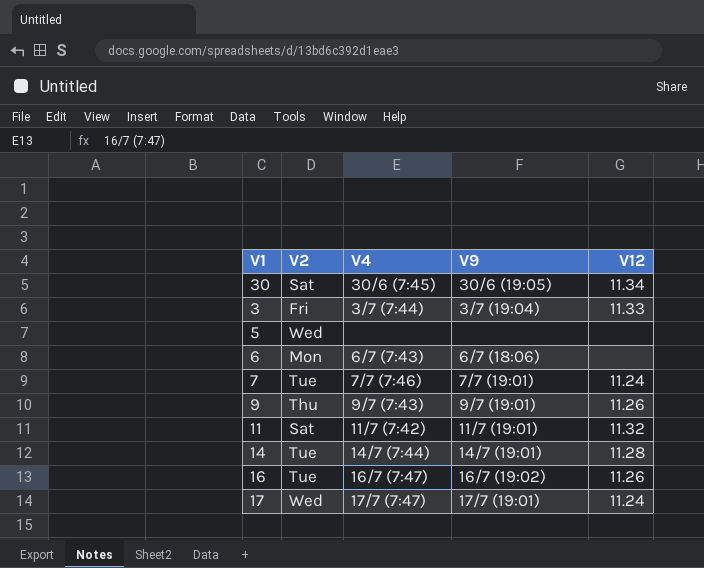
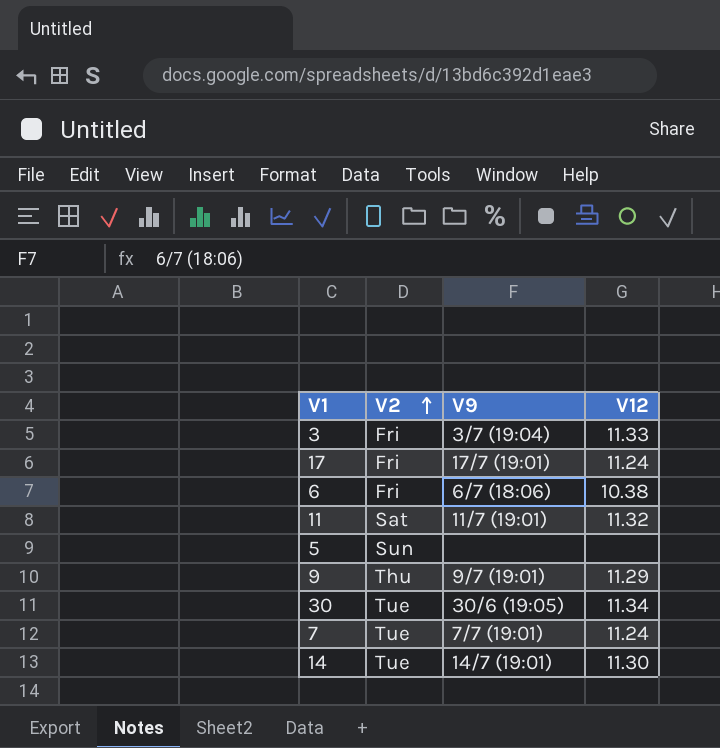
row order: none -> V2 ascending
column V4 | position: 3 -> none
row 16: Tue | 16/7 (7:47) | 16/7 (19:02) | 11.26 -> none
17 | V2: Wed -> Fri
6 | V2: Mon -> Fri
6 | V12: none -> 10.38
5 | V2: Wed -> Sun
9 | V12: 11.26 -> 11.29
30 | V2: Sat -> Tue
14 | V12: 11.28 -> 11.30

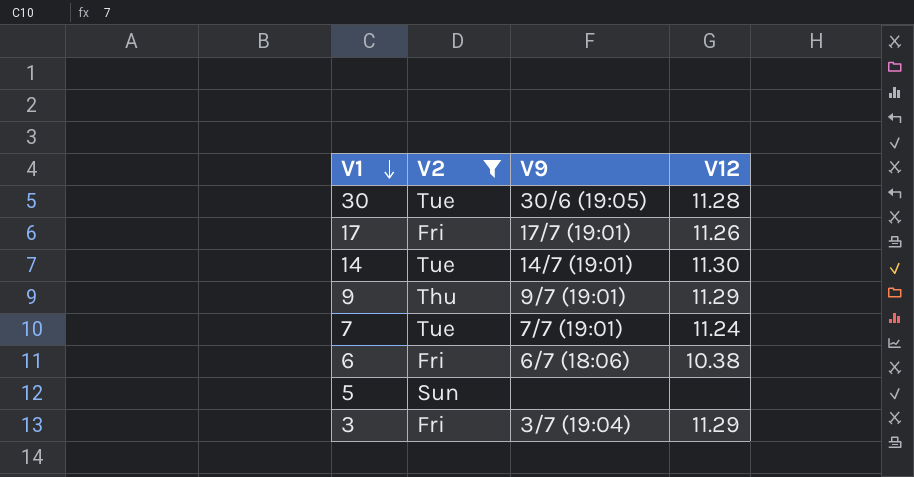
filter: none -> V2 != Sat
row order: V2 ascending -> V1 descending
30 | V12: 11.34 -> 11.28
17 | V12: 11.24 -> 11.26
3 | V12: 11.33 -> 11.29

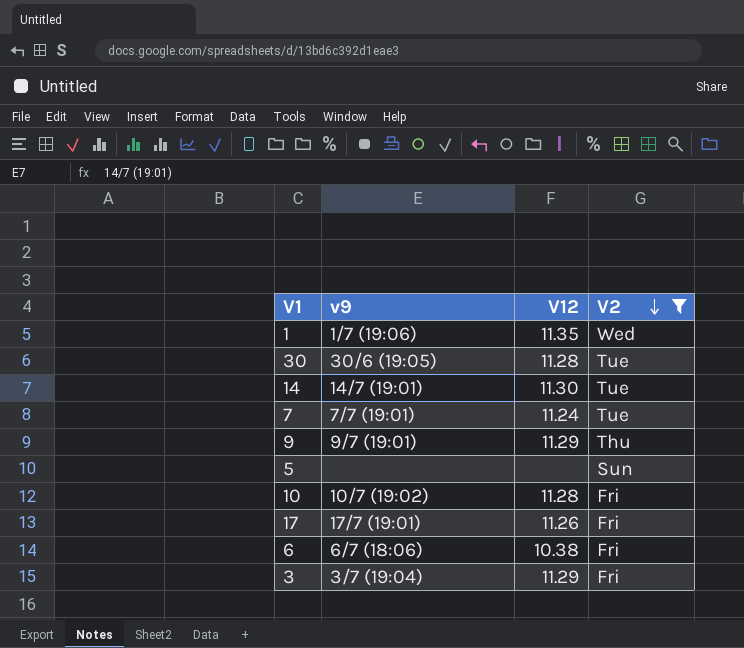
row order: V1 descending -> V2 descending
column name: V9 -> v9
column V2 | position: 2 -> 4
row 1: none -> 1/7 (19:06) | 11.35 | Wed
row 10: none -> 10/7 (19:02) | 11.28 | Fri

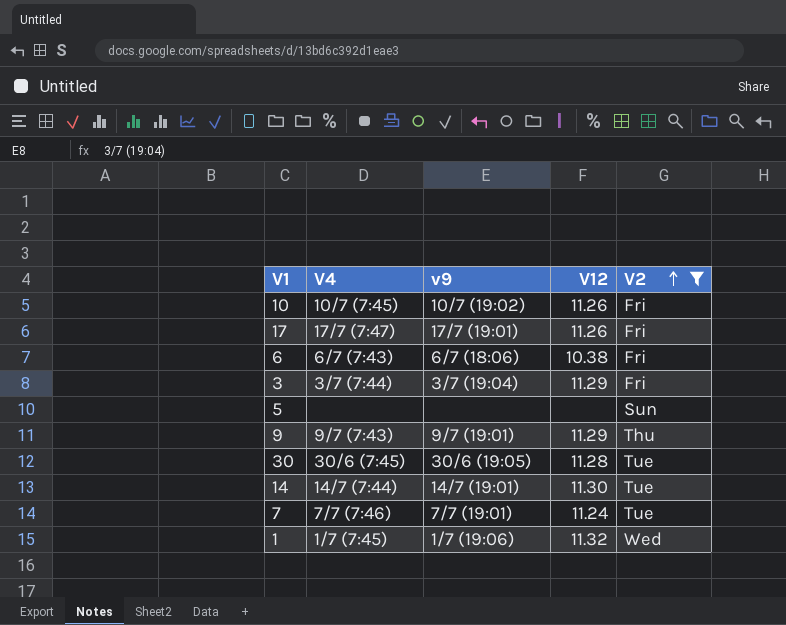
row order: V2 descending -> V2 ascending
column V4 | position: none -> 2
10 | V12: 11.28 -> 11.26
1 | V12: 11.35 -> 11.32

